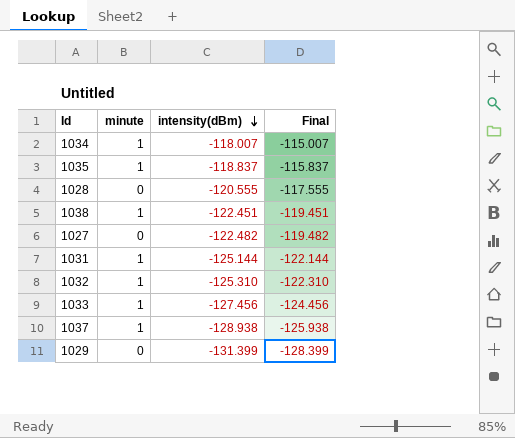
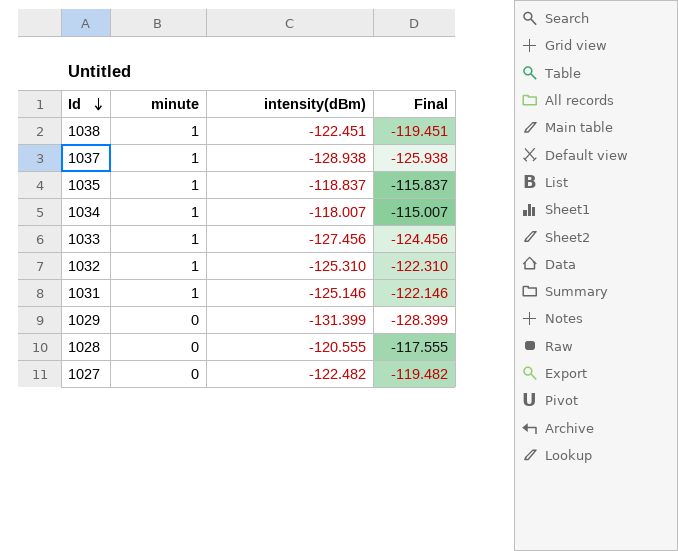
row order: intensity(dBm) descending -> Id descending
1031 | intensity(dBm): -125.144 -> -125.146
1031 | Final: -122.144 -> -122.146

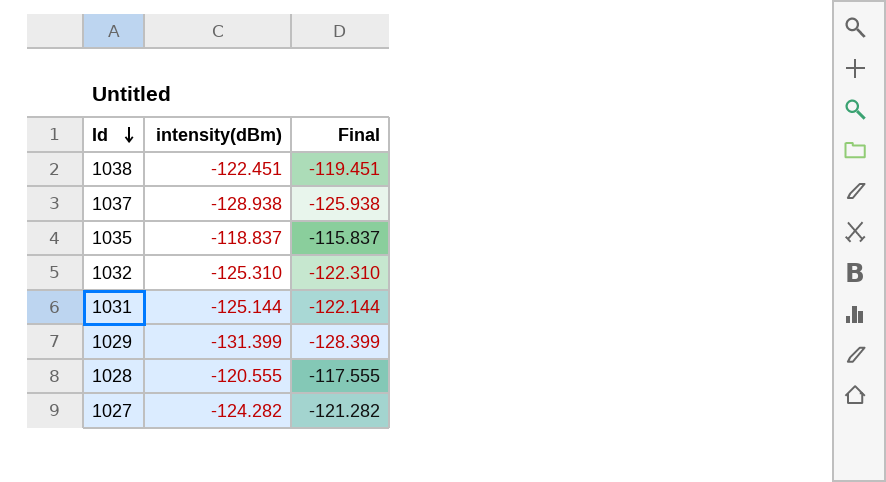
column minute | position: 2 -> none
row 1034: 1 | -118.007 | -115.007 -> none
row 1033: 1 | -127.456 | -124.456 -> none
1031 | intensity(dBm): -125.146 -> -125.144
1031 | Final: -122.146 -> -122.144
1027 | intensity(dBm): -122.482 -> -124.282
1027 | Final: -119.482 -> -121.282

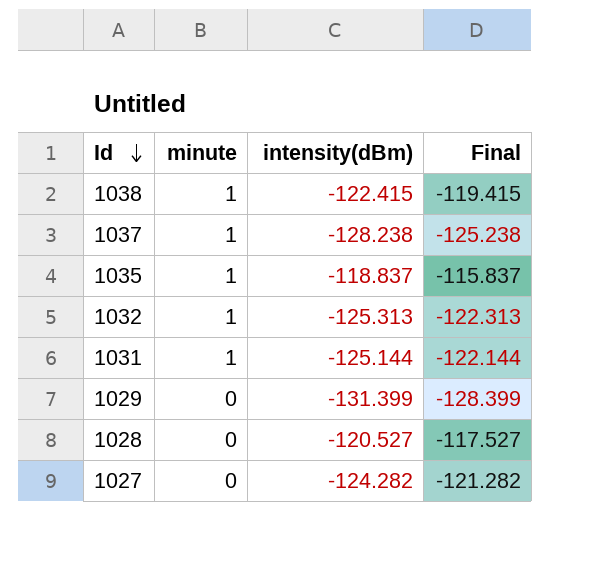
column minute | position: none -> 2
1038 | intensity(dBm): -122.451 -> -122.415
1038 | Final: -119.451 -> -119.415
1037 | intensity(dBm): -128.938 -> -128.238
1037 | Final: -125.938 -> -125.238
1032 | intensity(dBm): -125.310 -> -125.313
1032 | Final: -122.310 -> -122.313
1028 | intensity(dBm): -120.555 -> -120.527
1028 | Final: -117.555 -> -117.527

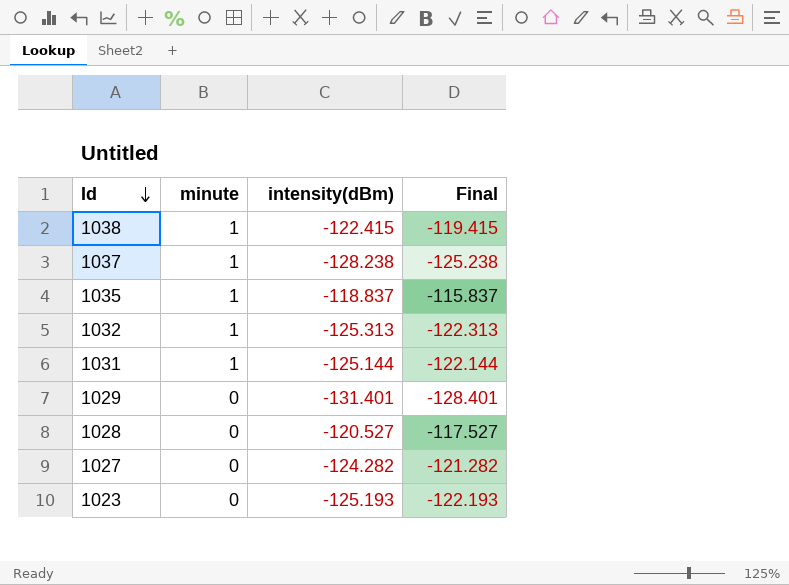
1029 | intensity(dBm): -131.399 -> -131.401
1029 | Final: -128.399 -> -128.401
row 1023: none -> 0 | -125.193 | -122.193

